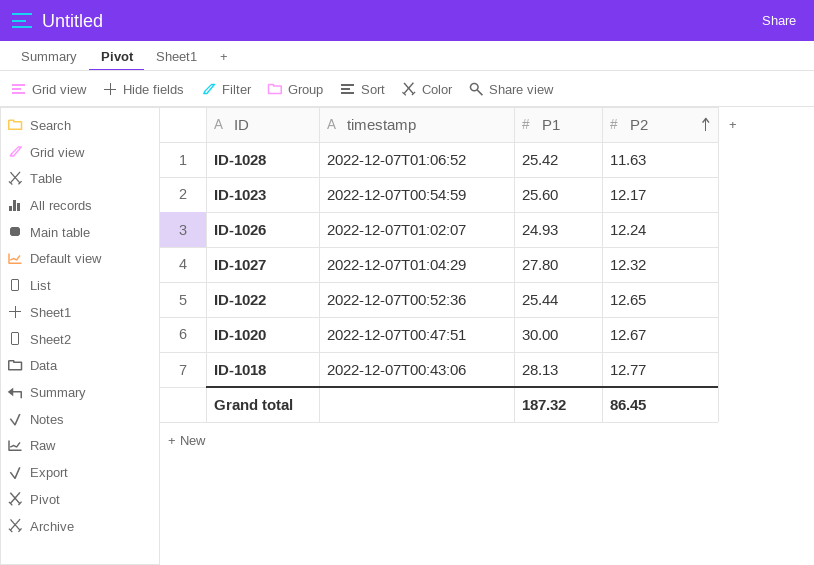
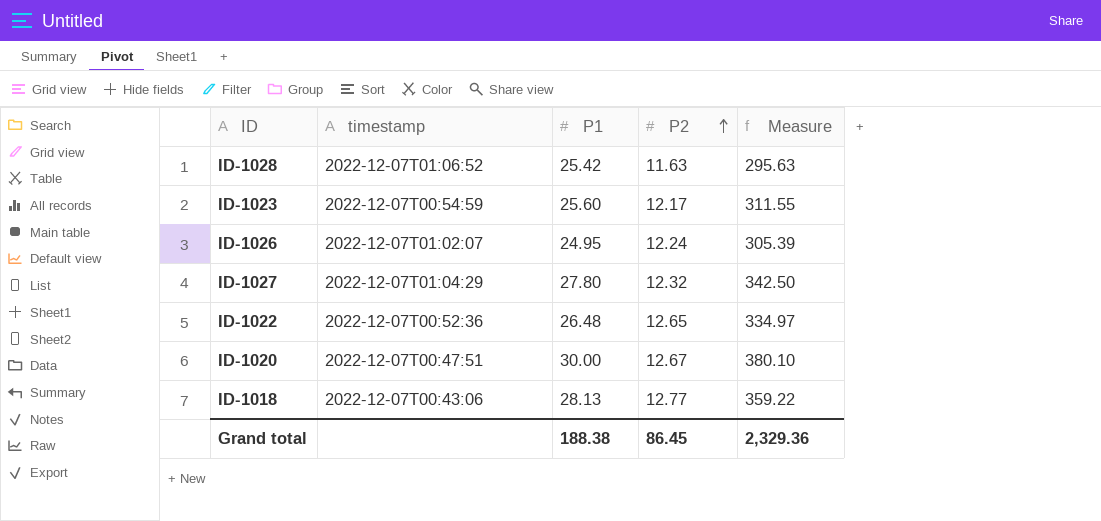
column Measure | formula: none -> [P1] * [P2]
ID-1026 | P1: 24.93 -> 24.95
ID-1022 | P1: 25.44 -> 26.48
Grand total | P1: 187.32 -> 188.38

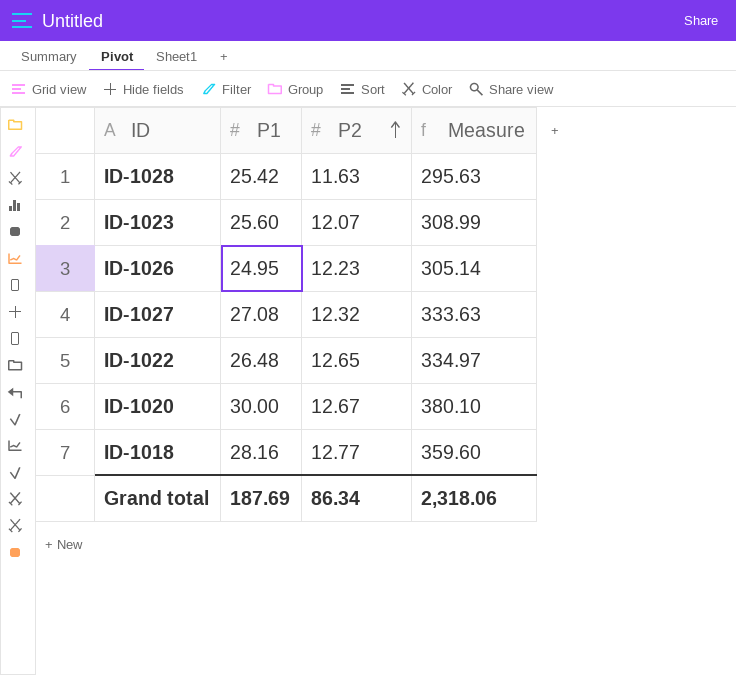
column timestamp | position: 2 -> none
ID-1023 | P2: 12.17 -> 12.07
ID-1023 | Measure: 311.55 -> 308.99
ID-1026 | P2: 12.24 -> 12.23
ID-1026 | Measure: 305.39 -> 305.14
ID-1027 | P1: 27.80 -> 27.08
ID-1027 | Measure: 342.50 -> 333.63
ID-1018 | P1: 28.13 -> 28.16
ID-1018 | Measure: 359.22 -> 359.60
Grand total | P1: 188.38 -> 187.69
Grand total | P2: 86.45 -> 86.34
Grand total | Measure: 2,329.36 -> 2,318.06

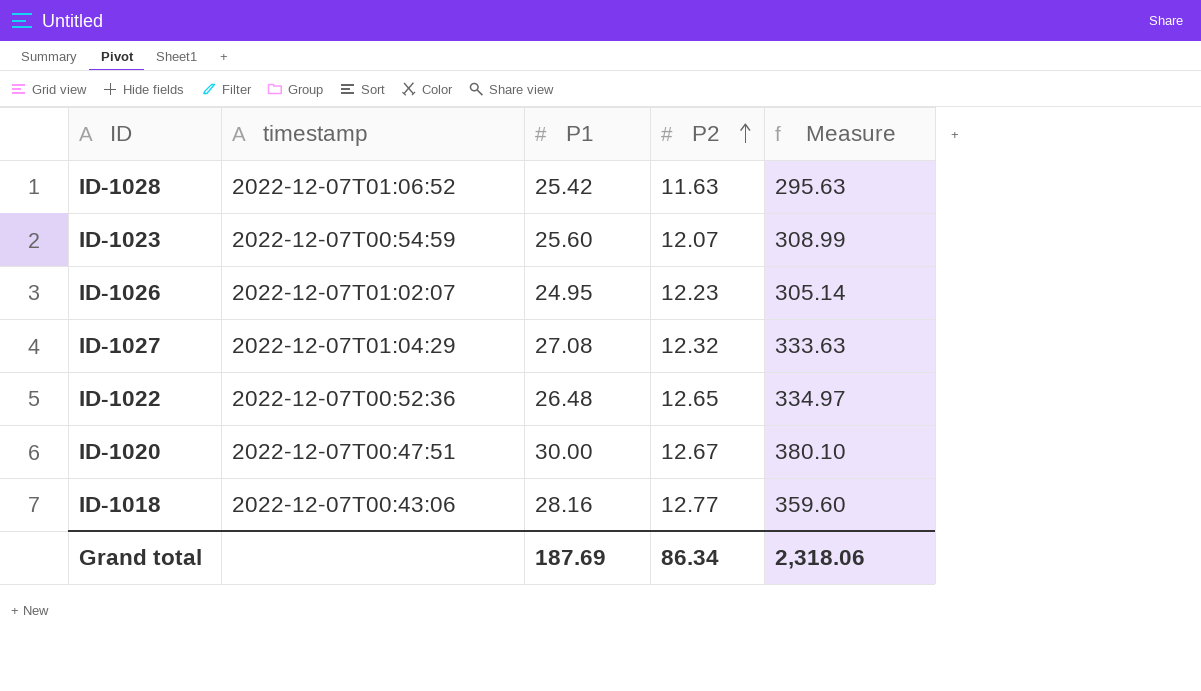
column timestamp | position: none -> 2

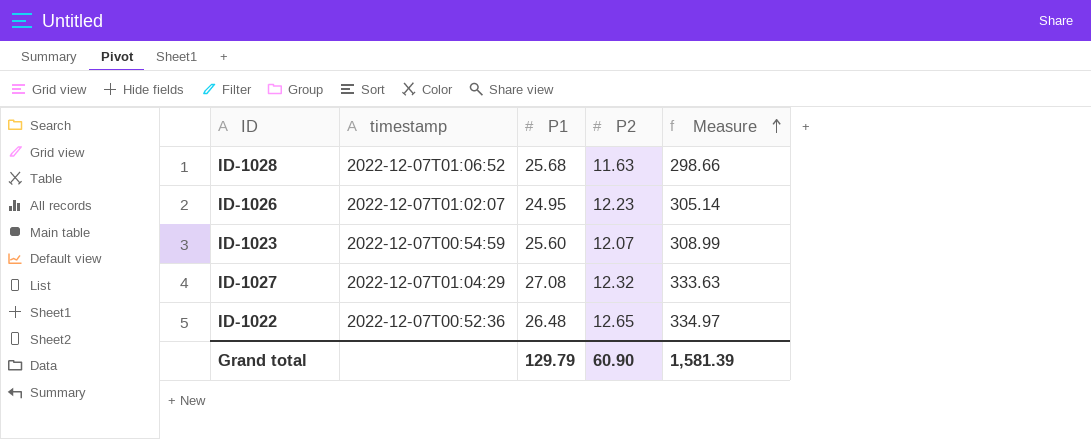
row order: P2 ascending -> Measure ascending
row ID-1020: 2022-12-07T00:47:51 | 30.00 | 12.67 | 380.10 -> none
row ID-1018: 2022-12-07T00:43:06 | 28.16 | 12.77 | 359.60 -> none
ID-1028 | P1: 25.42 -> 25.68
ID-1028 | Measure: 295.63 -> 298.66
Grand total | P1: 187.69 -> 129.79
Grand total | P2: 86.34 -> 60.90
Grand total | Measure: 2,318.06 -> 1,581.39

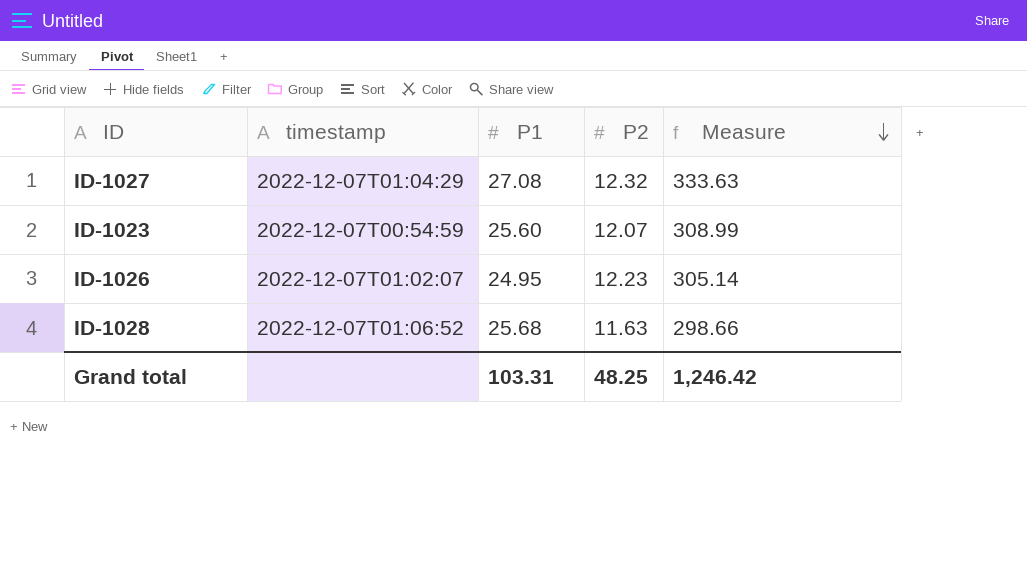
row order: Measure ascending -> Measure descending
row ID-1022: 2022-12-07T00:52:36 | 26.48 | 12.65 | 334.97 -> none
Grand total | P1: 129.79 -> 103.31
Grand total | P2: 60.90 -> 48.25
Grand total | Measure: 1,581.39 -> 1,246.42

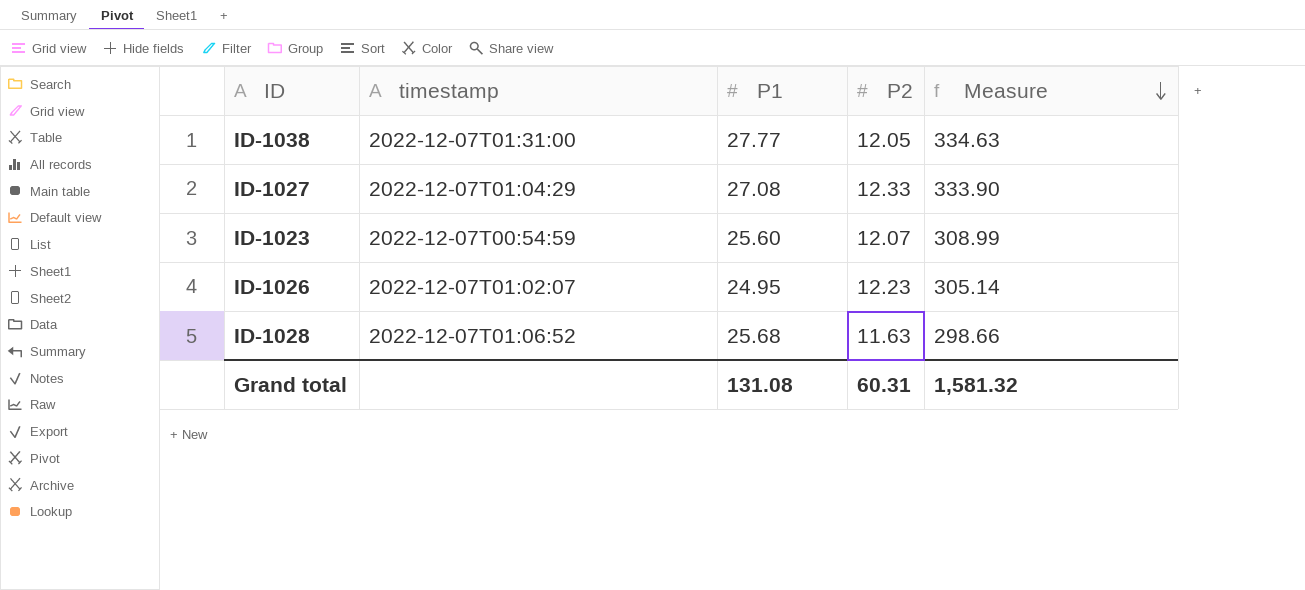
row ID-1038: none -> 2022-12-07T01:31:00 | 27.77 | 12.05 | 334.63
ID-1027 | P2: 12.32 -> 12.33
ID-1027 | Measure: 333.63 -> 333.90
Grand total | P1: 103.31 -> 131.08
Grand total | P2: 48.25 -> 60.31
Grand total | Measure: 1,246.42 -> 1,581.32

